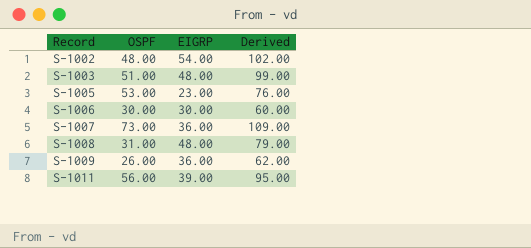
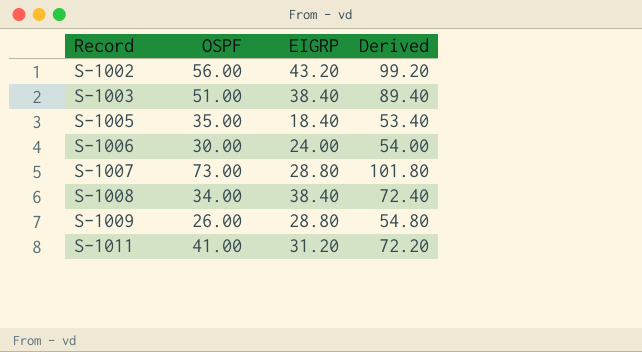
S-1002 | OSPF: 48.00 -> 56.00
S-1002 | EIGRP: 54.00 -> 43.20
S-1002 | Derived: 102.00 -> 99.20
S-1003 | EIGRP: 48.00 -> 38.40
S-1003 | Derived: 99.00 -> 89.40
S-1005 | OSPF: 53.00 -> 35.00
S-1005 | EIGRP: 23.00 -> 18.40
S-1005 | Derived: 76.00 -> 53.40
S-1006 | EIGRP: 30.00 -> 24.00
S-1006 | Derived: 60.00 -> 54.00
S-1007 | EIGRP: 36.00 -> 28.80
S-1007 | Derived: 109.00 -> 101.80
S-1008 | OSPF: 31.00 -> 34.00
S-1008 | EIGRP: 48.00 -> 38.40
S-1008 | Derived: 79.00 -> 72.40
S-1009 | EIGRP: 36.00 -> 28.80
S-1009 | Derived: 62.00 -> 54.80
S-1011 | OSPF: 56.00 -> 41.00
S-1011 | EIGRP: 39.00 -> 31.20
S-1011 | Derived: 95.00 -> 72.20

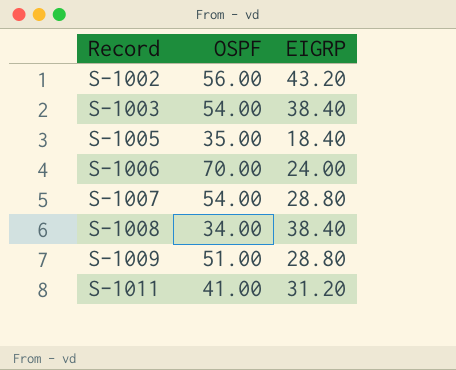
column Derived | formula: [OSPF] + [EIGRP] -> none
S-1003 | OSPF: 51.00 -> 54.00
S-1006 | OSPF: 30.00 -> 70.00
S-1007 | OSPF: 73.00 -> 54.00
S-1009 | OSPF: 26.00 -> 51.00

